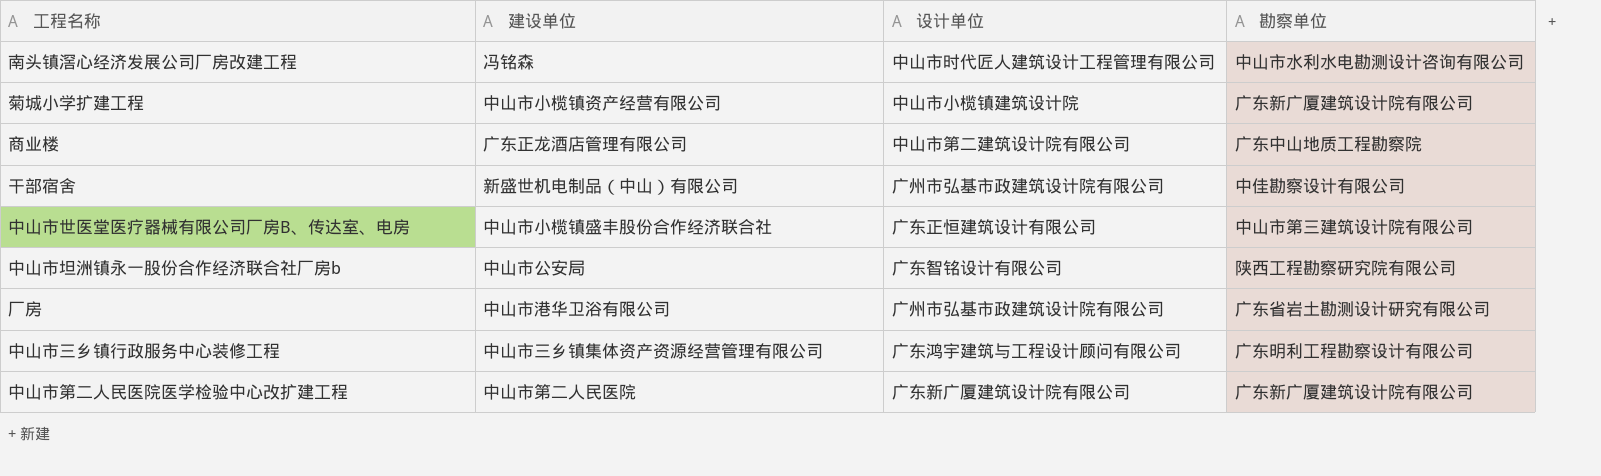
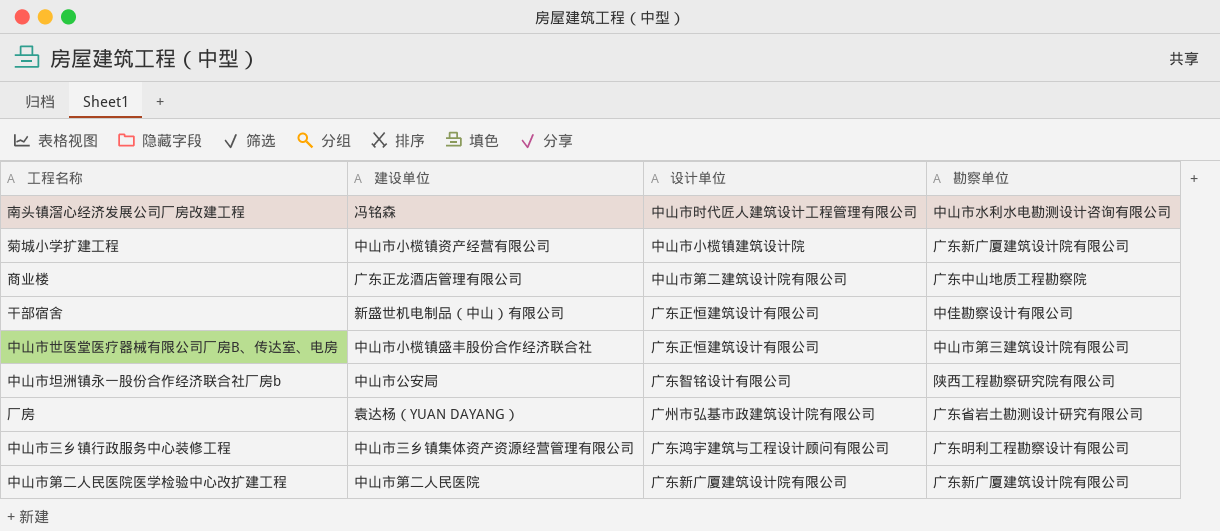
干部宿舍 | 设计单位: 广州市弘基市政建筑设计院有限公司 -> 广东正恒建筑设计有限公司
厂房 | 建设单位: 中山市港华卫浴有限公司 -> 袁达杨（YUAN DAYANG）

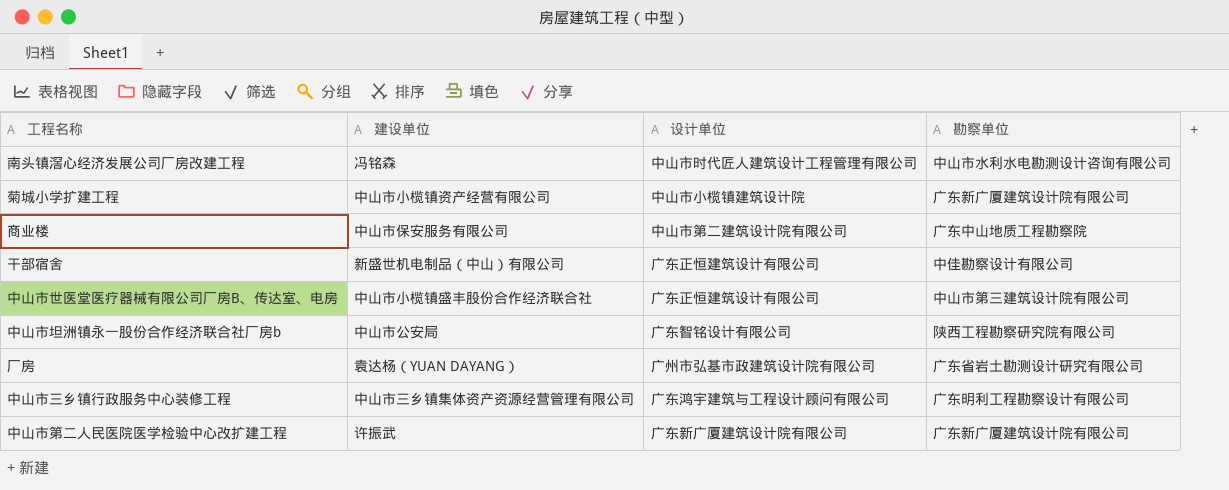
商业楼 | 建设单位: 广东正龙酒店管理有限公司 -> 中山市保安服务有限公司
中山市第二人民医院医学检验中心改扩建工程 | 建设单位: 中山市第二人民医院 -> 许振武

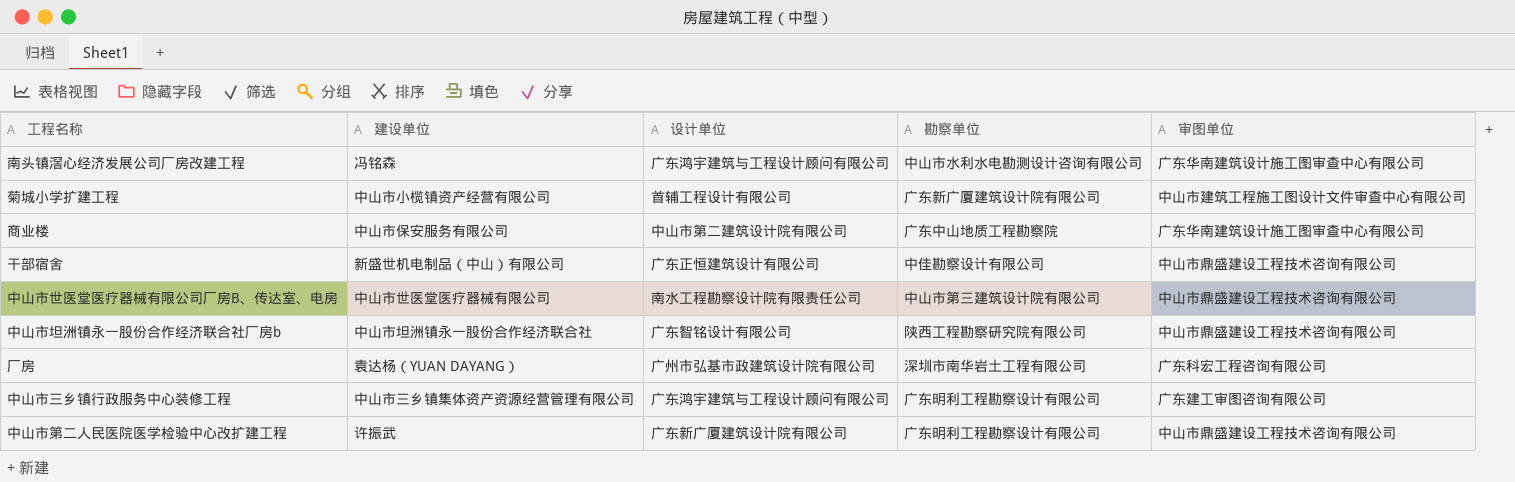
column 审图单位 | position: none -> 5
南头镇滘心经济发展公司厂房改建工程 | 设计单位: 中山市时代匠人建筑设计工程管理有限公司 -> 广东鸿宇建筑与工程设计顾问有限公司
菊城小学扩建工程 | 设计单位: 中山市小榄镇建筑设计院 -> 首辅工程设计有限公司
中山市世医堂医疗器械有限公司厂房B、传达室、电房 | 建设单位: 中山市小榄镇盛丰股份合作经济联合社 -> 中山市世医堂医疗器械有限公司
中山市世医堂医疗器械有限公司厂房B、传达室、电房 | 设计单位: 广东正恒建筑设计有限公司 -> 南水工程勘察设计院有限责任公司
中山市坦洲镇永一股份合作经济联合社厂房b | 建设单位: 中山市公安局 -> 中山市坦洲镇永一股份合作经济联合社
厂房 | 勘察单位: 广东省岩土勘测设计研究有限公司 -> 深圳市南华岩土工程有限公司
中山市第二人民医院医学检验中心改扩建工程 | 勘察单位: 广东新广厦建筑设计院有限公司 -> 广东明利工程勘察设计有限公司

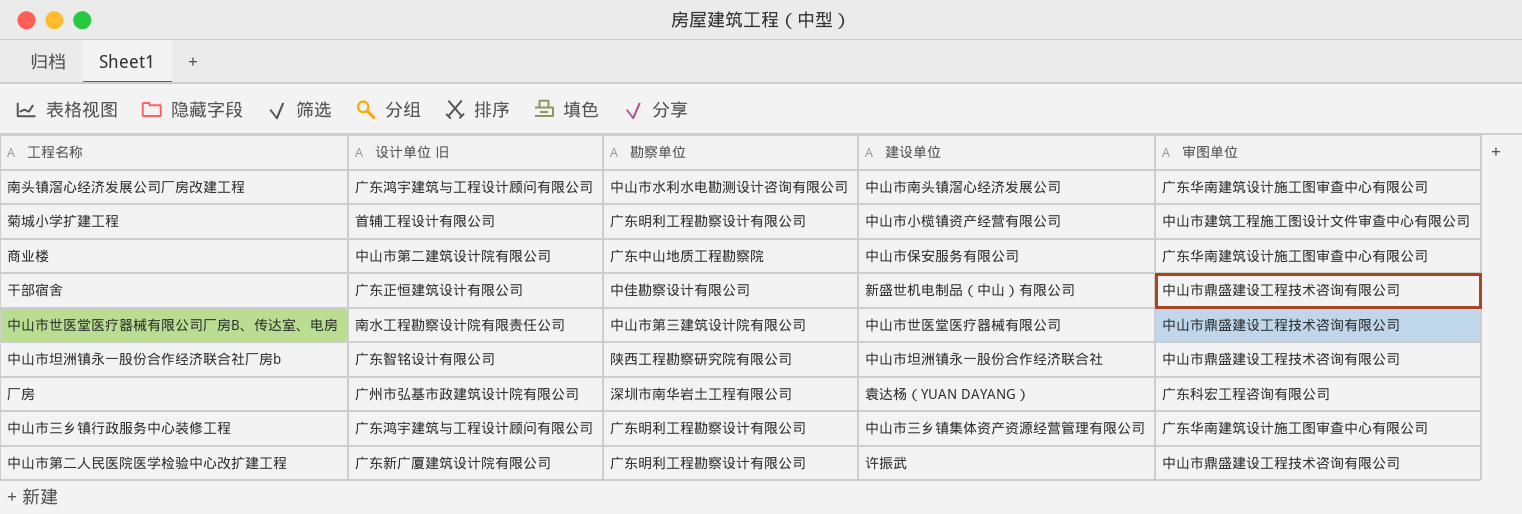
column name: 设计单位 -> 设计单位 旧
column 建设单位 | position: 2 -> 4
南头镇滘心经济发展公司厂房改建工程 | 建设单位: 冯铭森 -> 中山市南头镇滘心经济发展公司
菊城小学扩建工程 | 勘察单位: 广东新广厦建筑设计院有限公司 -> 广东明利工程勘察设计有限公司
中山市三乡镇行政服务中心装修工程 | 审图单位: 广东建工审图咨询有限公司 -> 广东华南建筑设计施工图审查中心有限公司

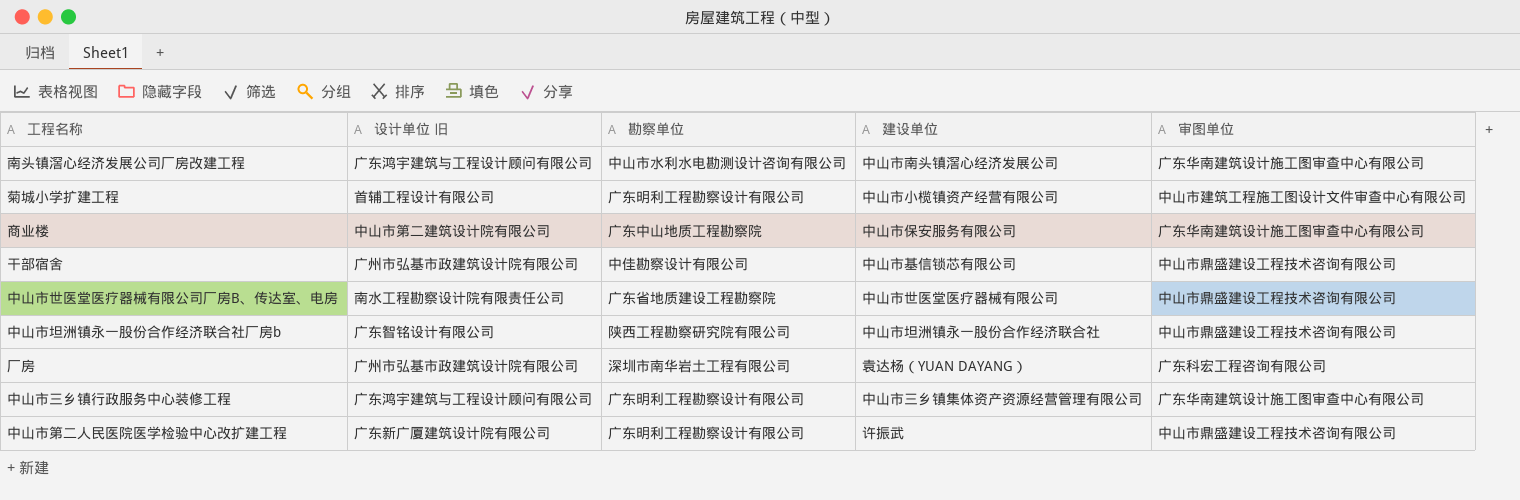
干部宿舍 | 设计单位 旧: 广东正恒建筑设计有限公司 -> 广州市弘基市政建筑设计院有限公司
干部宿舍 | 建设单位: 新盛世机电制品（中山）有限公司 -> 中山市基信锁芯有限公司
中山市世医堂医疗器械有限公司厂房B、传达室、电房 | 勘察单位: 中山市第三建筑设计院有限公司 -> 广东省地质建设工程勘察院

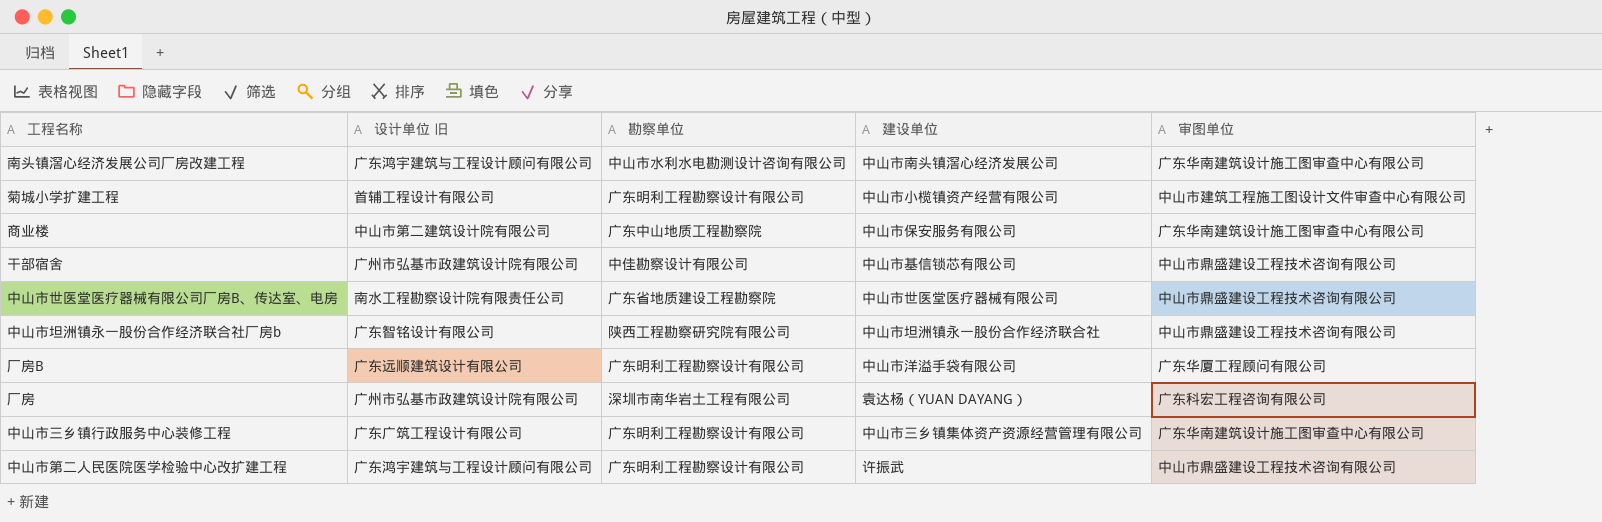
row 厂房B: none -> 广东远顺建筑设计有限公司 | 广东明利工程勘察设计有限公司 | 中山市洋溢手袋有限公司 | 广东华厦工程顾问有限公司
中山市三乡镇行政服务中心装修工程 | 设计单位 旧: 广东鸿宇建筑与工程设计顾问有限公司 -> 广东广筑工程设计有限公司
中山市第二人民医院医学检验中心改扩建工程 | 设计单位 旧: 广东新广厦建筑设计院有限公司 -> 广东鸿宇建筑与工程设计顾问有限公司

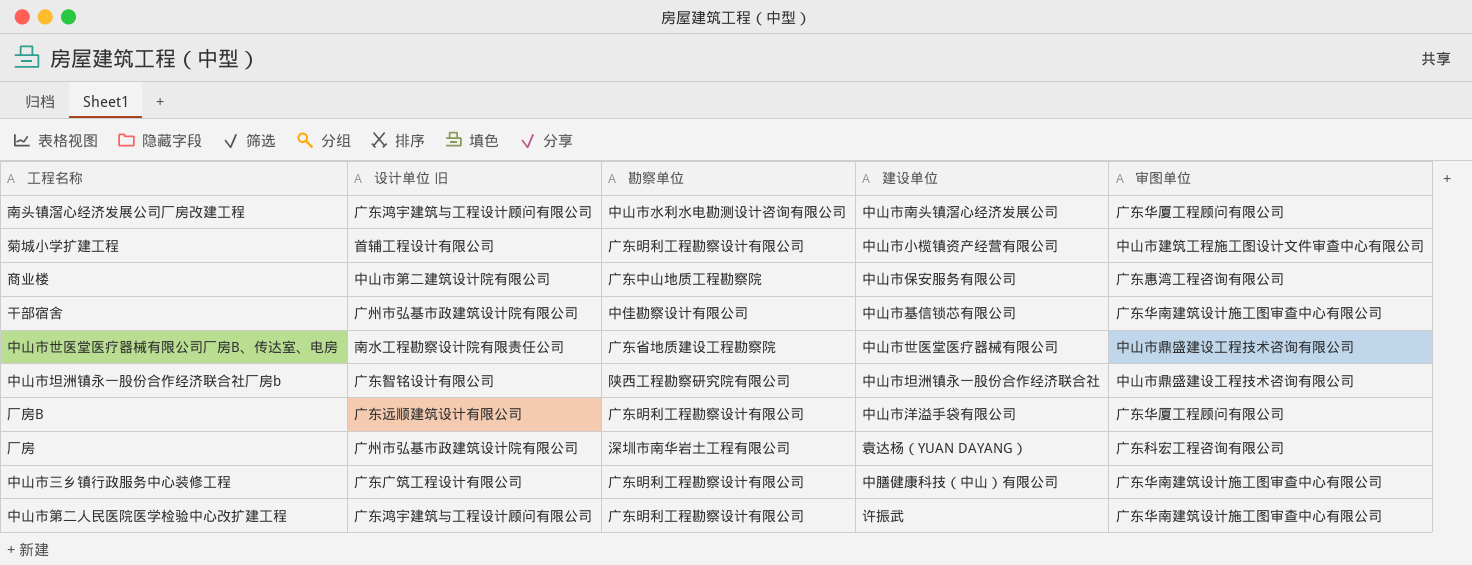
南头镇滘心经济发展公司厂房改建工程 | 审图单位: 广东华南建筑设计施工图审查中心有限公司 -> 广东华厦工程顾问有限公司
商业楼 | 审图单位: 广东华南建筑设计施工图审查中心有限公司 -> 广东惠湾工程咨询有限公司
干部宿舍 | 审图单位: 中山市鼎盛建设工程技术咨询有限公司 -> 广东华南建筑设计施工图审查中心有限公司
中山市三乡镇行政服务中心装修工程 | 建设单位: 中山市三乡镇集体资产资源经营管理有限公司 -> 中膳健康科技（中山）有限公司
中山市第二人民医院医学检验中心改扩建工程 | 审图单位: 中山市鼎盛建设工程技术咨询有限公司 -> 广东华南建筑设计施工图审查中心有限公司

